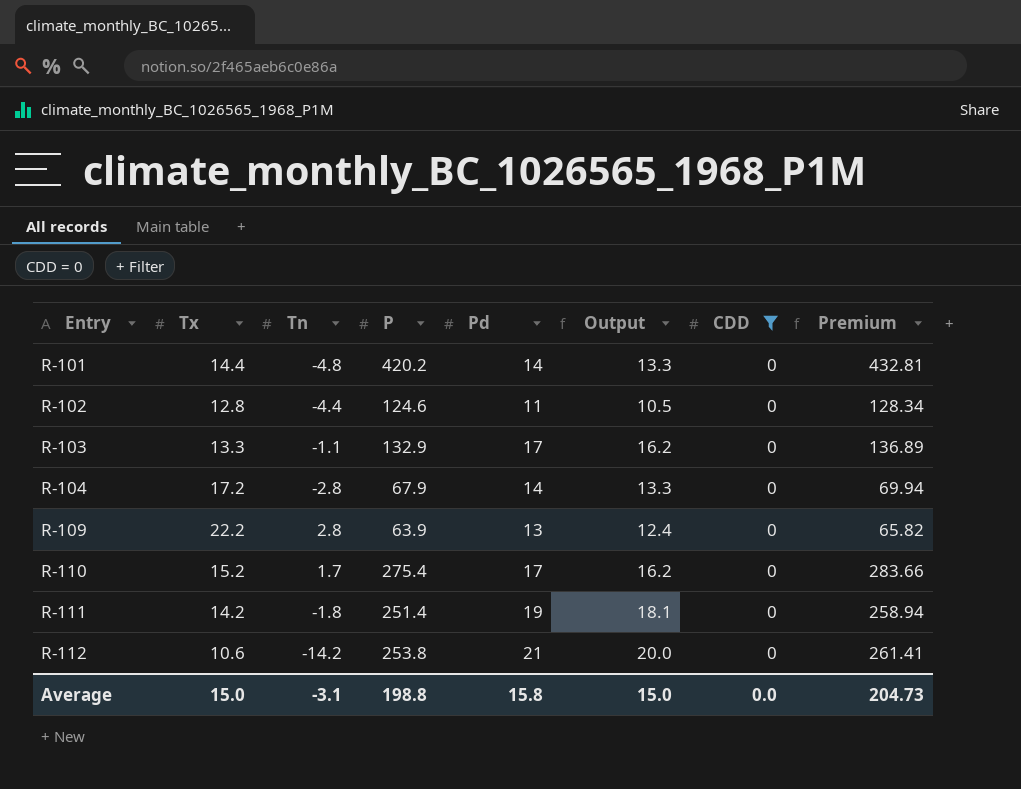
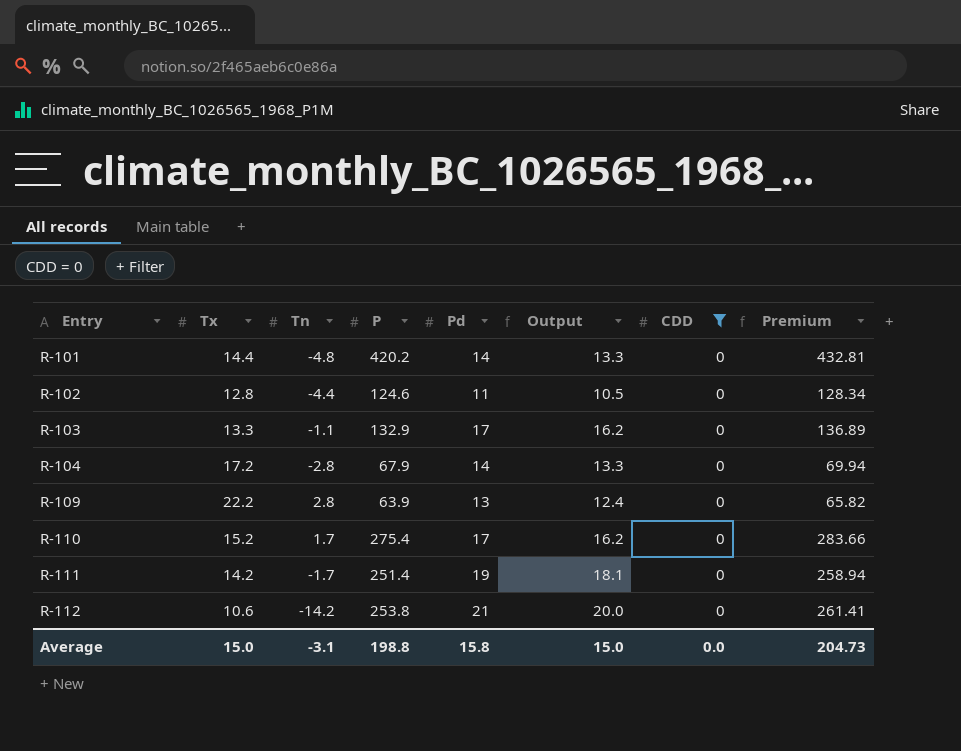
R-111 | Tn: -1.8 -> -1.7

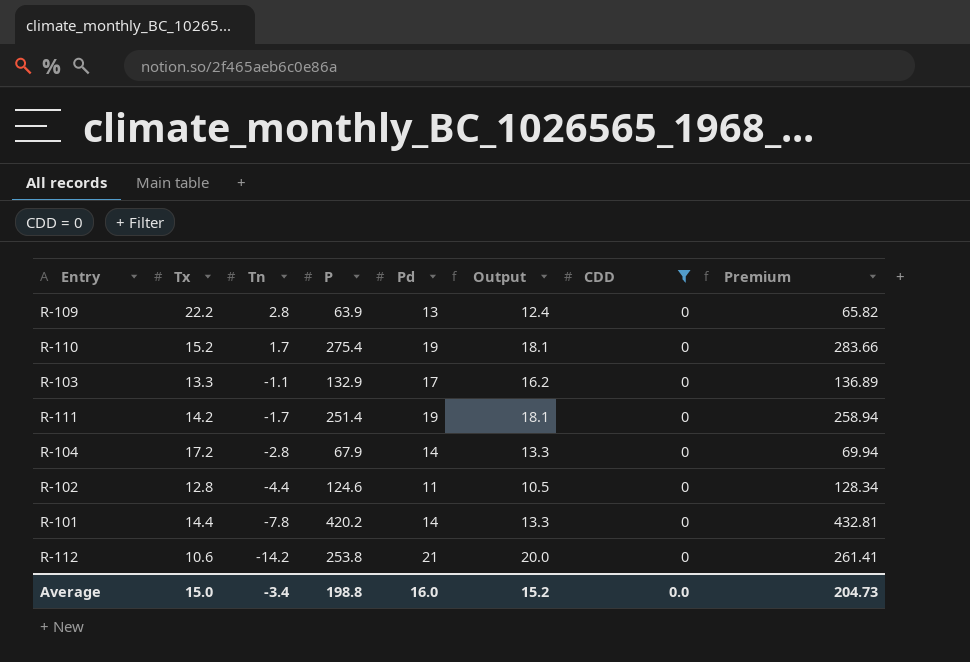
row order: Entry ascending -> Tn descending
R-110 | Pd: 17 -> 19
R-110 | Output: 16.2 -> 18.1
R-101 | Tn: -4.8 -> -7.8
Average | Tn: -3.1 -> -3.4
Average | Pd: 15.8 -> 16.0
Average | Output: 15.0 -> 15.2

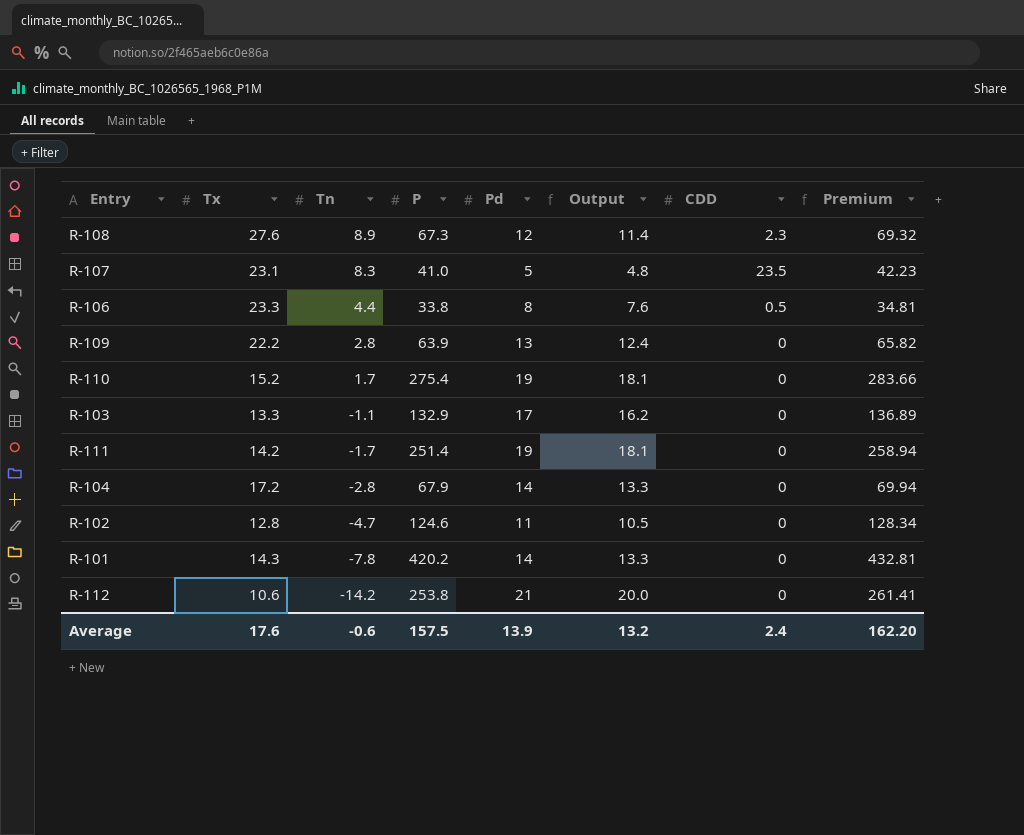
filter: CDD = 0 -> none
R-102 | Tn: -4.4 -> -4.7
R-101 | Tx: 14.4 -> 14.3
Average | Tx: 15.0 -> 17.6
Average | Tn: -3.4 -> -0.6
Average | P: 198.8 -> 157.5
Average | Pd: 16.0 -> 13.9
Average | Output: 15.2 -> 13.2
Average | CDD: 0.0 -> 2.4
Average | Premium: 204.73 -> 162.20

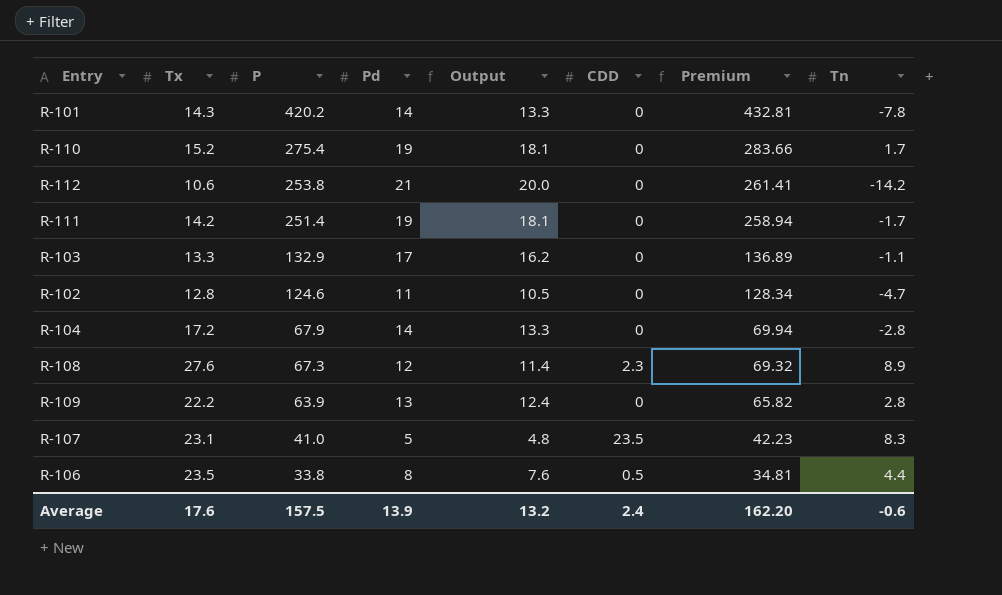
row order: Tn descending -> P descending
column Tn | position: 3 -> 8
R-106 | Tx: 23.3 -> 23.5

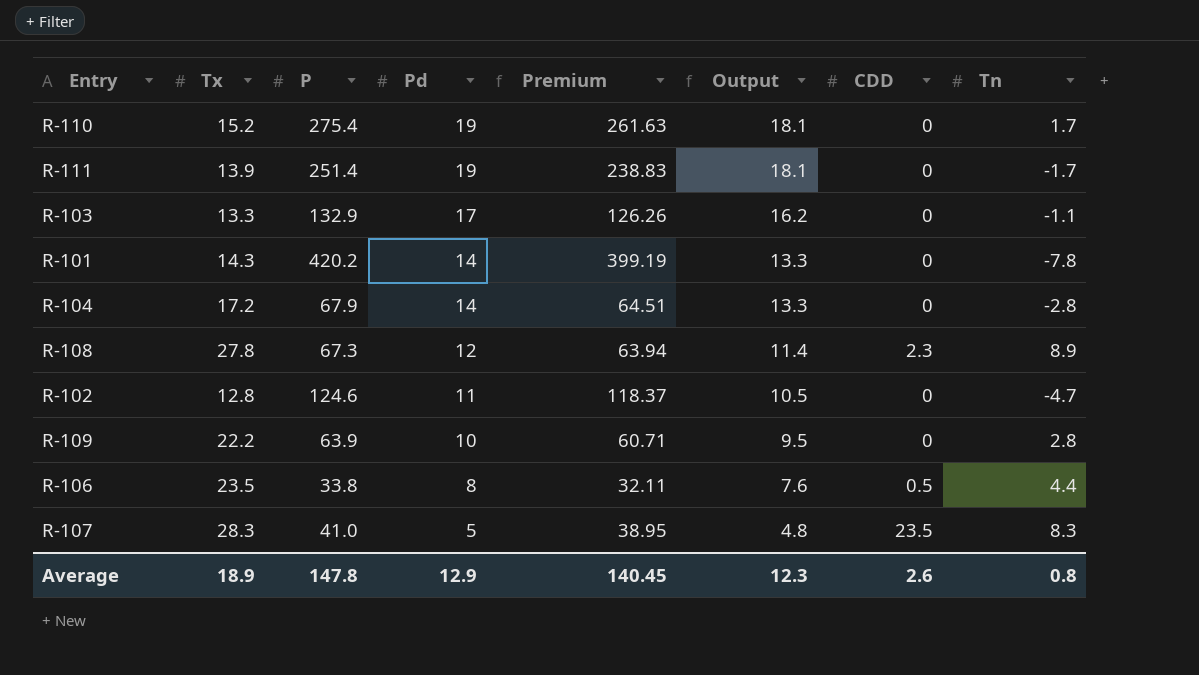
row order: P descending -> Pd descending
column Premium | formula: [P] * 1.03 -> [P] * 0.95
column Premium | position: 7 -> 5
row R-112: 10.6 | 253.8 | 21 | 20.0 | 0 | 261.41 | -14.2 -> none
R-111 | Tx: 14.2 -> 13.9
R-108 | Tx: 27.6 -> 27.8
R-109 | Pd: 13 -> 10
R-109 | Output: 12.4 -> 9.5
R-107 | Tx: 23.1 -> 28.3
Average | Tx: 17.6 -> 18.9
Average | P: 157.5 -> 147.8
Average | Pd: 13.9 -> 12.9
Average | Premium: 162.20 -> 140.45
Average | Output: 13.2 -> 12.3
Average | CDD: 2.4 -> 2.6
Average | Tn: -0.6 -> 0.8

